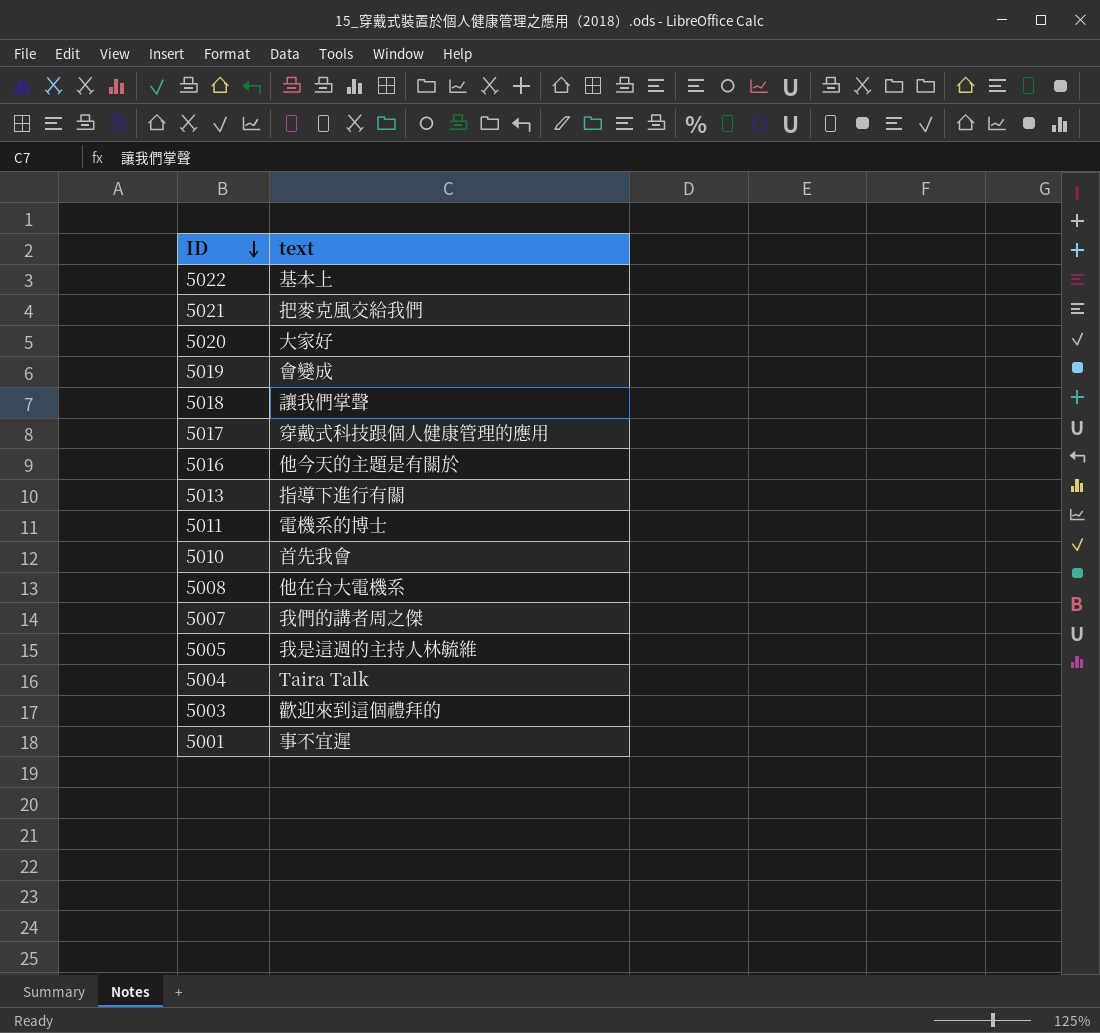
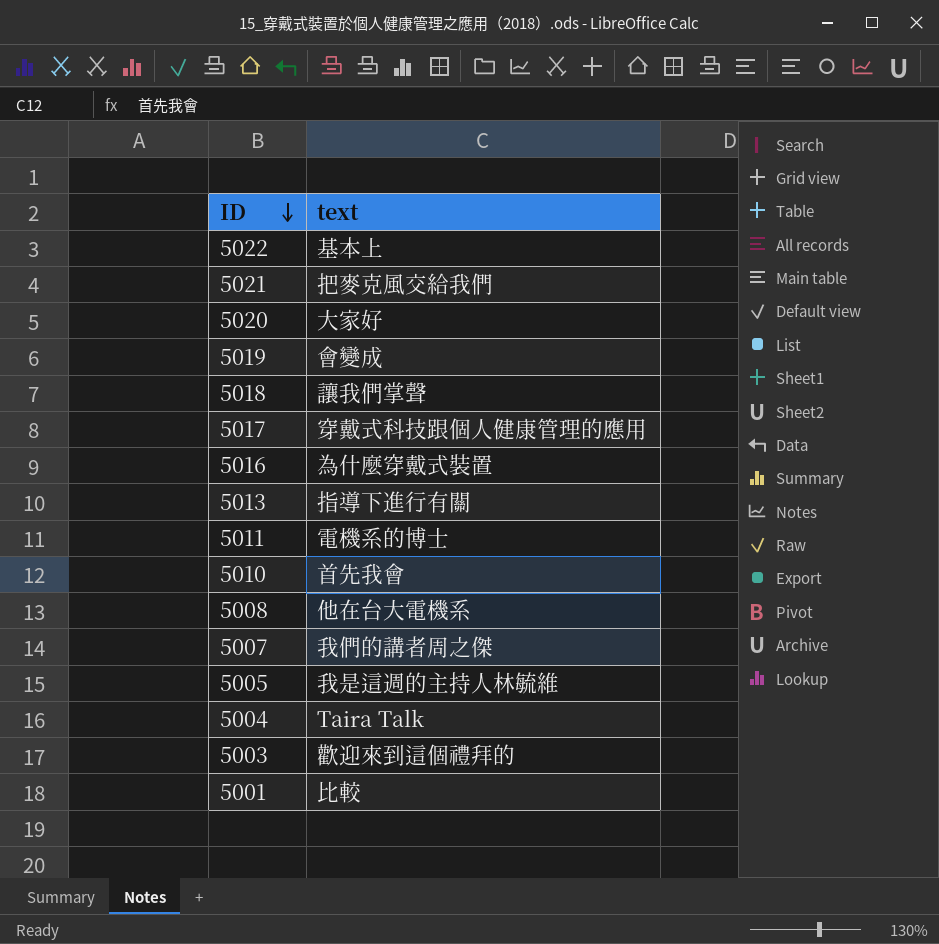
5016 | text: 他今天的主題是有關於 -> 為什麼穿戴式裝置
5001 | text: 事不宜遲 -> 比較

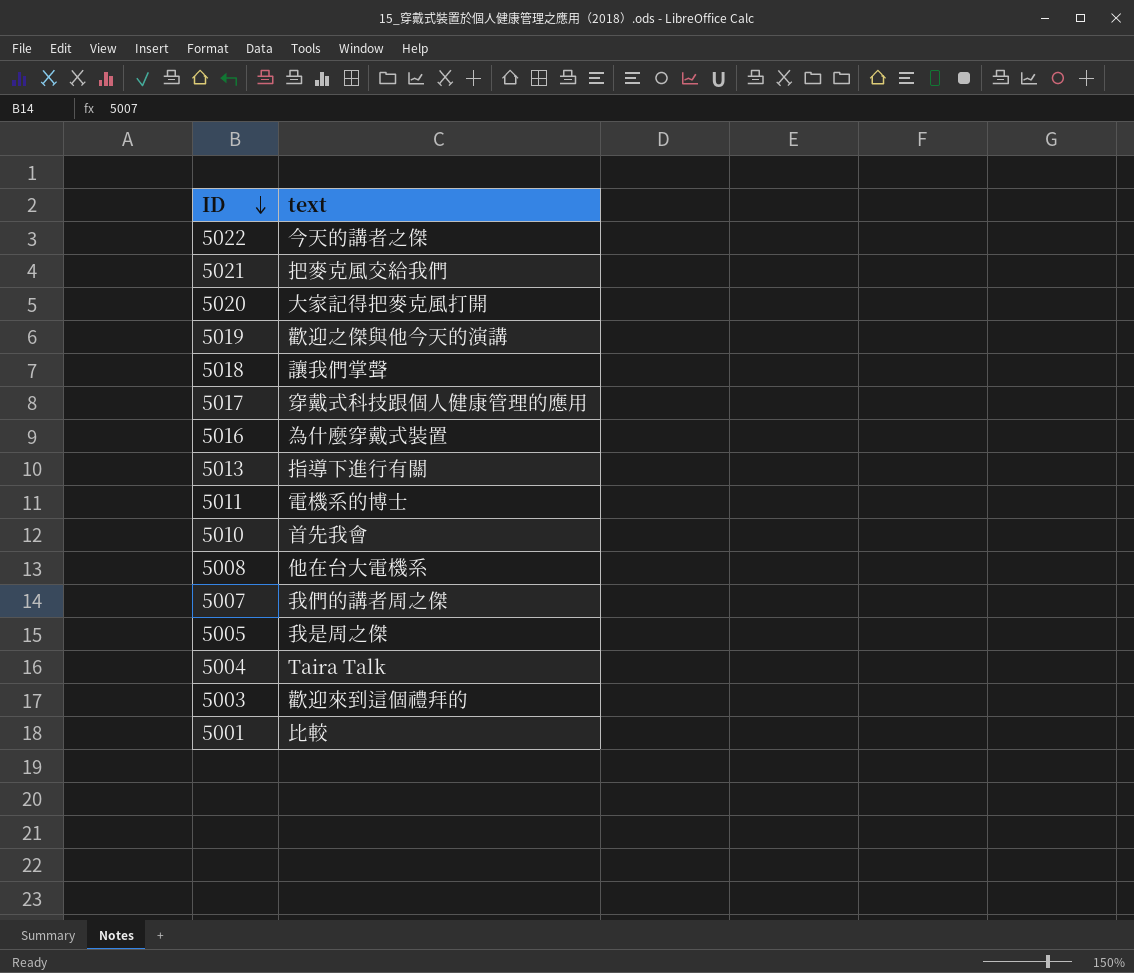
5022 | text: 基本上 -> 今天的講者之傑
5020 | text: 大家好 -> 大家記得把麥克風打開
5019 | text: 會變成 -> 歡迎之傑與他今天的演講
5005 | text: 我是這週的主持人林毓維 -> 我是周之傑

